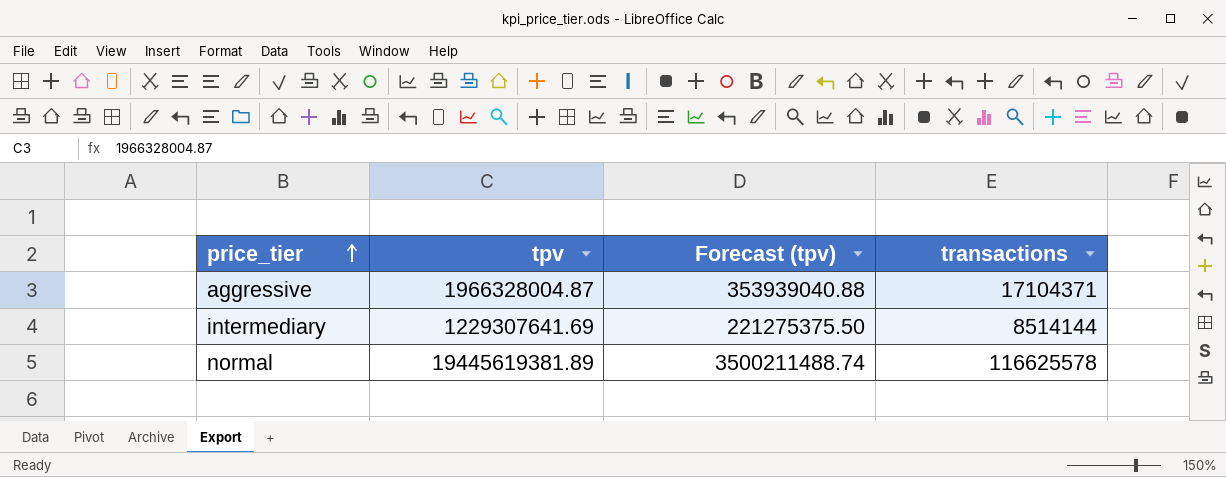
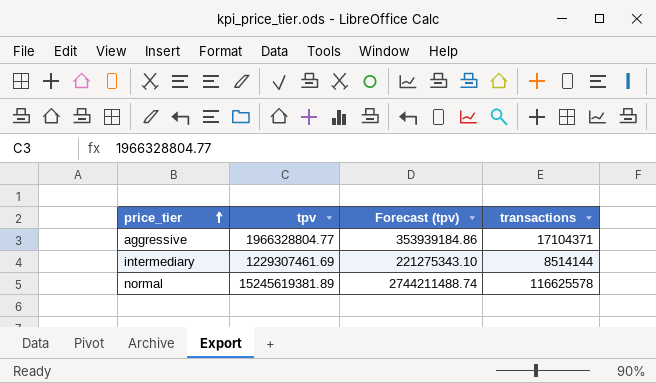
aggressive | tpv: 1966328004.87 -> 1966328804.77
aggressive | Forecast (tpv): 353939040.88 -> 353939184.86
intermediary | tpv: 1229307641.69 -> 1229307461.69
intermediary | Forecast (tpv): 221275375.50 -> 221275343.10
normal | tpv: 19445619381.89 -> 15245619381.89
normal | Forecast (tpv): 3500211488.74 -> 2744211488.74

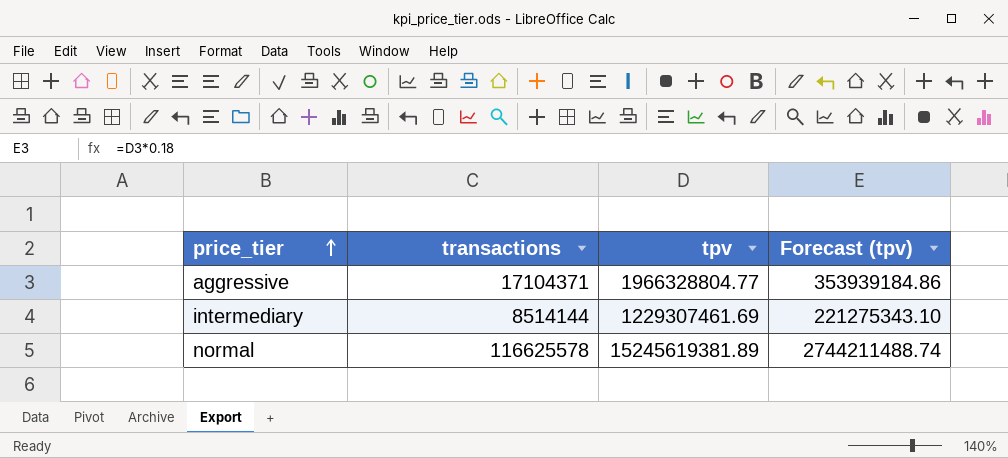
column transactions | position: 4 -> 2

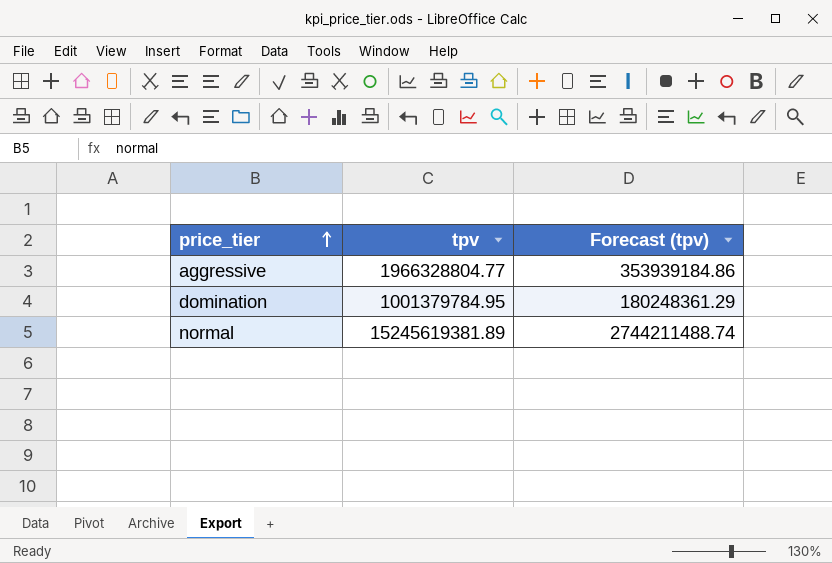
column transactions | position: 2 -> none
row intermediary: 8514144 | 1229307461.69 | 221275343.10 -> none
row domination: none -> 1001379784.95 | 180248361.29

